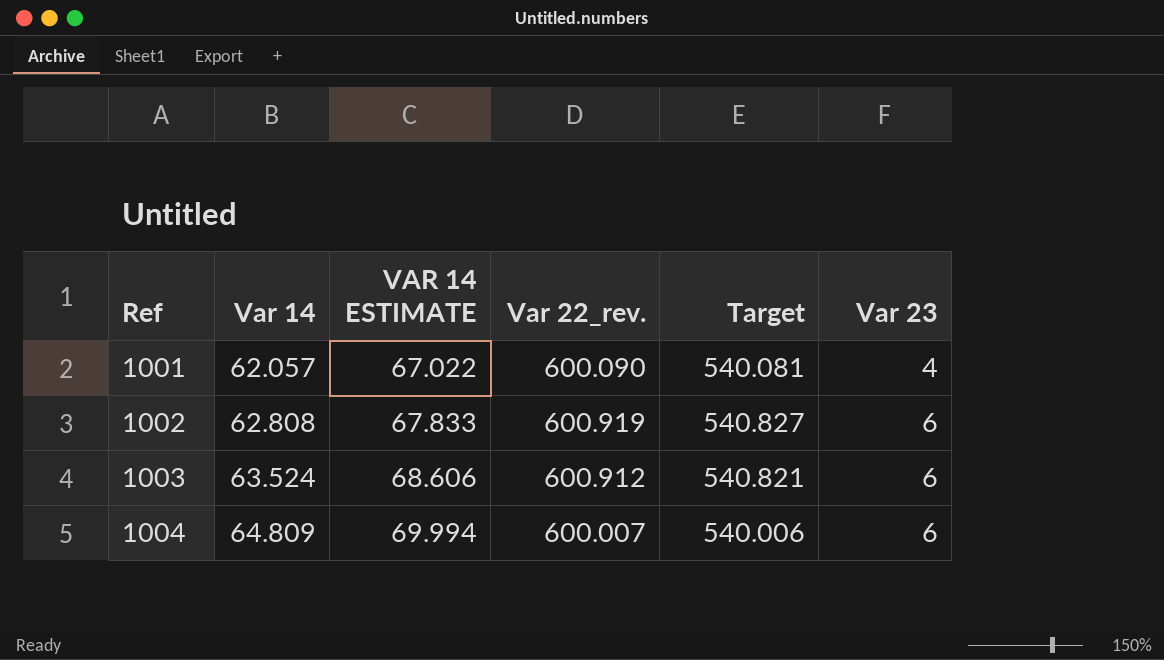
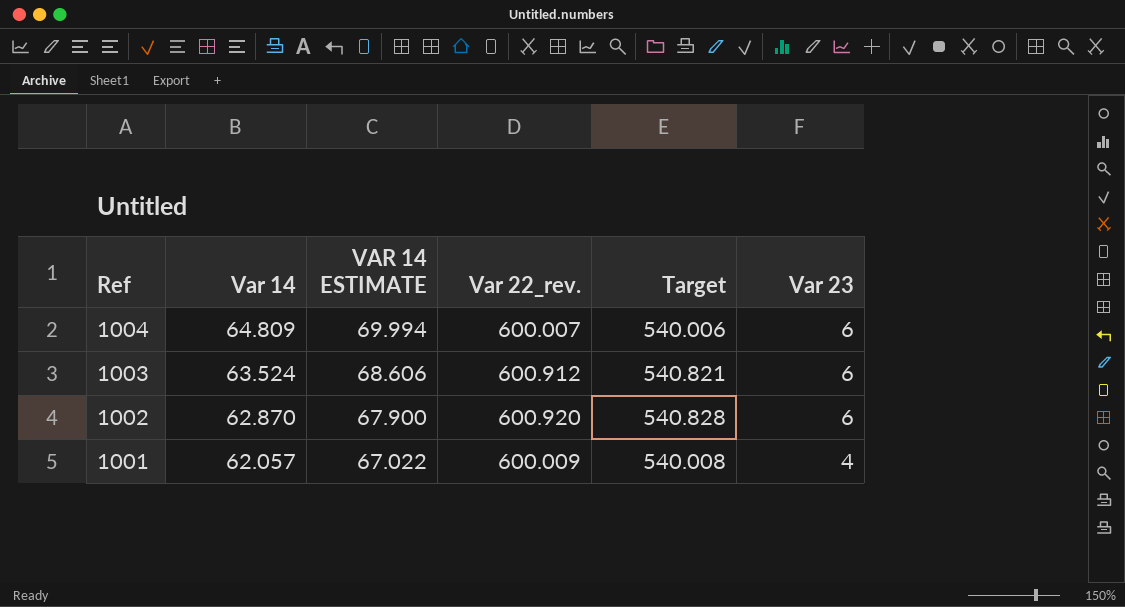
row order: Ref ascending -> Ref descending
1002 | Var 14: 62.808 -> 62.870
1002 | VAR 14 ESTIMATE: 67.833 -> 67.900
1002 | Var 22_rev.: 600.919 -> 600.920
1002 | Target: 540.827 -> 540.828
1001 | Var 22_rev.: 600.090 -> 600.009
1001 | Target: 540.081 -> 540.008

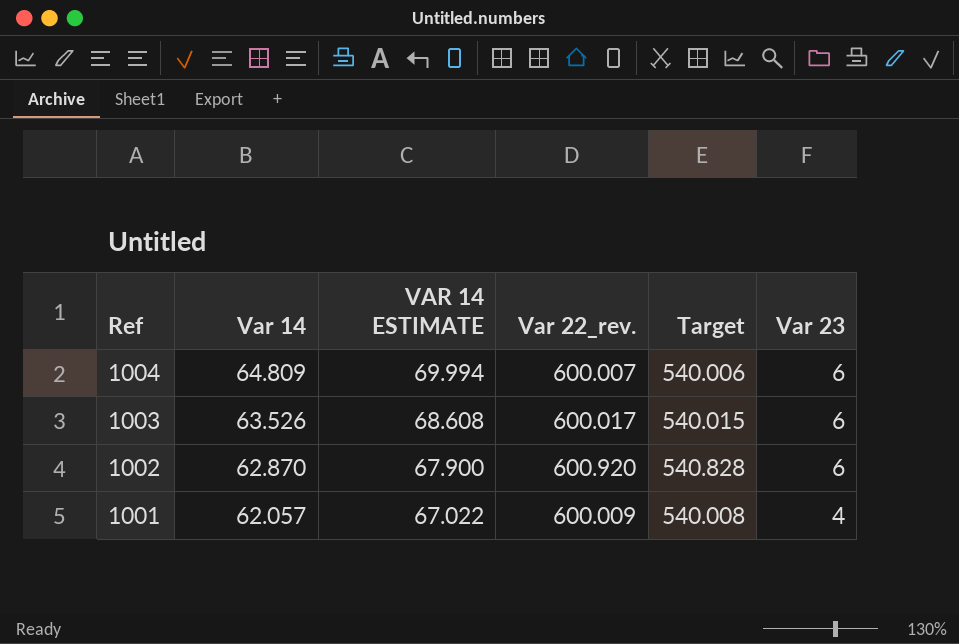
1003 | Var 14: 63.524 -> 63.526
1003 | VAR 14 ESTIMATE: 68.606 -> 68.608
1003 | Var 22_rev.: 600.912 -> 600.017
1003 | Target: 540.821 -> 540.015

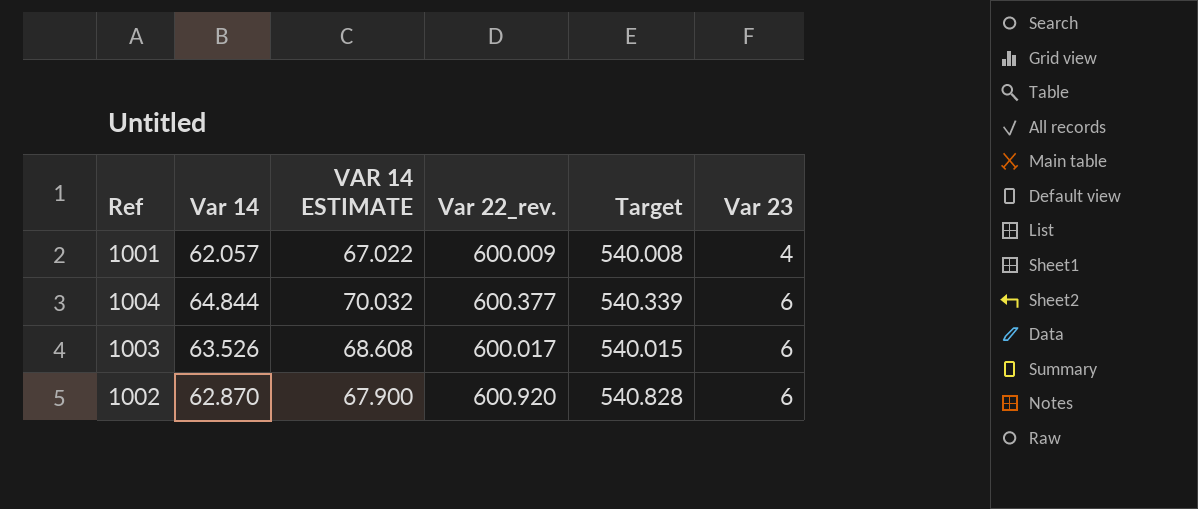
row order: Ref descending -> Var 23 ascending
1004 | Var 14: 64.809 -> 64.844
1004 | VAR 14 ESTIMATE: 69.994 -> 70.032
1004 | Var 22_rev.: 600.007 -> 600.377
1004 | Target: 540.006 -> 540.339

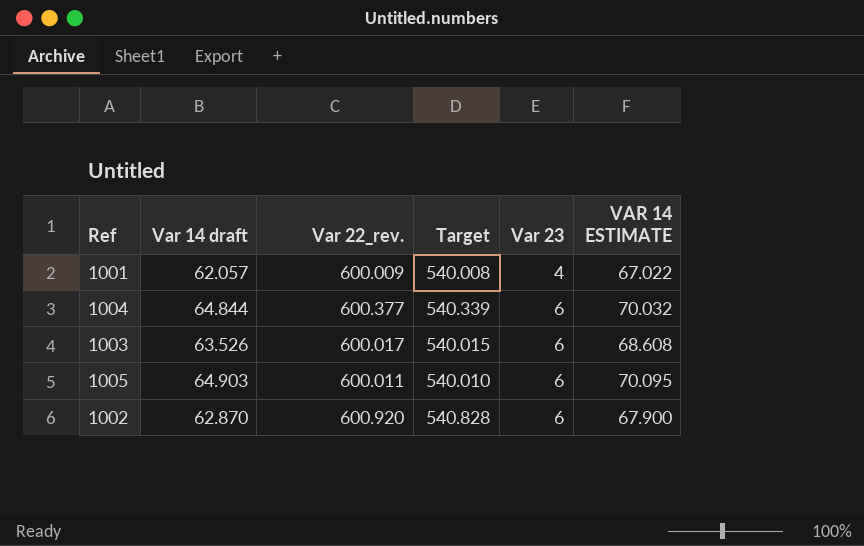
column name: Var 14 -> Var 14 draft
column VAR 14 ESTIMATE | position: 3 -> 6
row 1005: none -> 64.903 | 600.011 | 540.010 | 6 | 70.095

